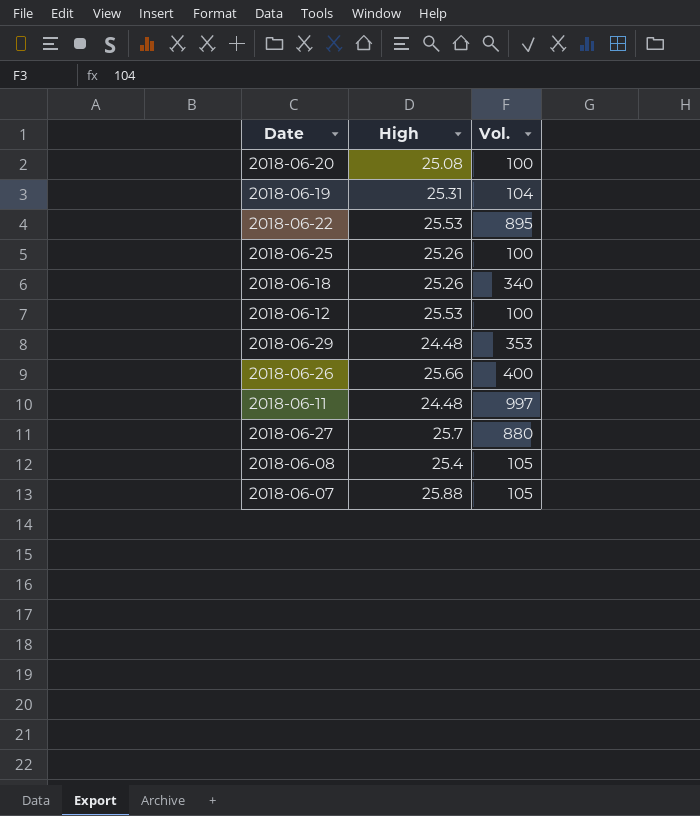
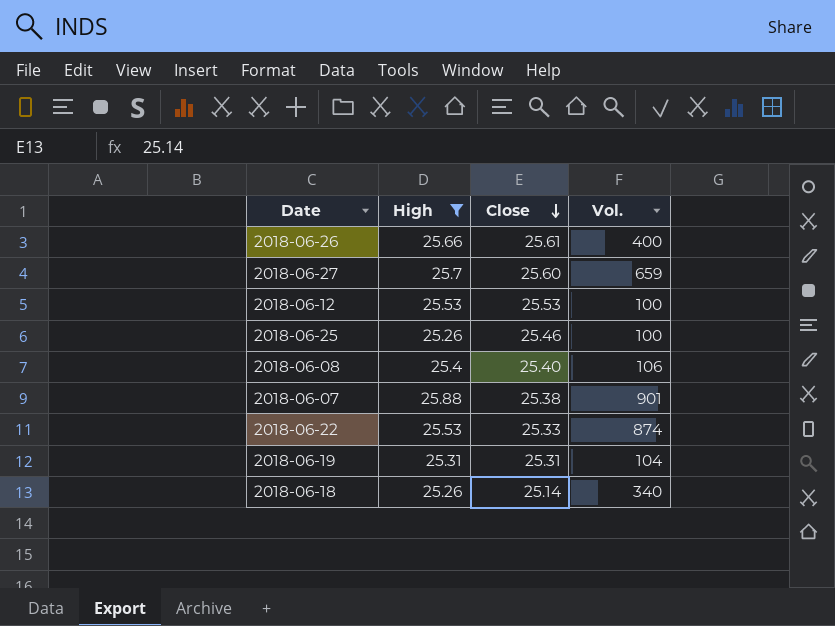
filter: none -> High >= 25.26
row order: none -> Close descending
column Close | position: none -> 3
2018-06-27 | Vol.: 880 -> 659
2018-06-08 | Vol.: 105 -> 106
2018-06-07 | Vol.: 105 -> 901
2018-06-22 | Vol.: 895 -> 874

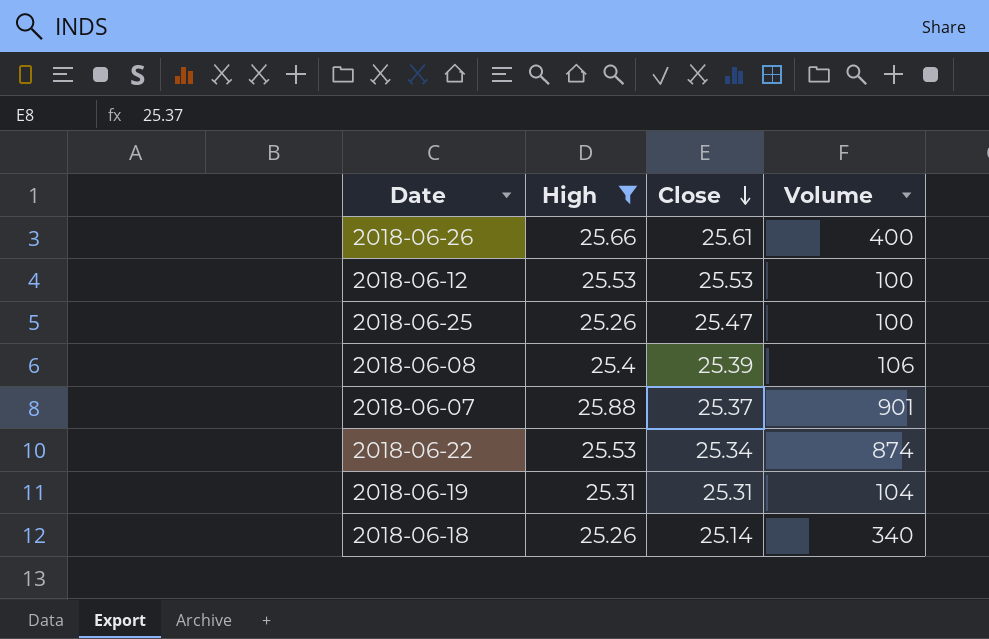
column name: Vol. -> Volume
row 2018-06-27: 25.7 | 25.60 | 659 -> none
2018-06-25 | Close: 25.46 -> 25.47
2018-06-08 | Close: 25.40 -> 25.39
2018-06-07 | Close: 25.38 -> 25.37
2018-06-22 | Close: 25.33 -> 25.34

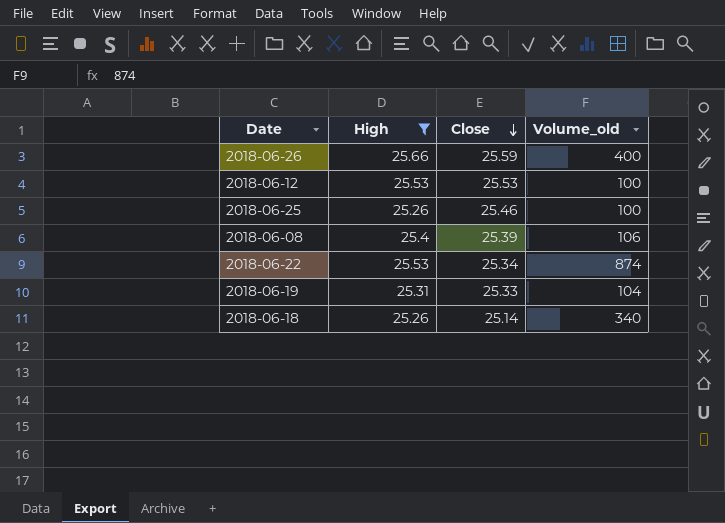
column name: Volume -> Volume_old
row 2018-06-07: 25.88 | 25.37 | 901 -> none
2018-06-26 | Close: 25.61 -> 25.59
2018-06-25 | Close: 25.47 -> 25.46
2018-06-19 | Close: 25.31 -> 25.33

